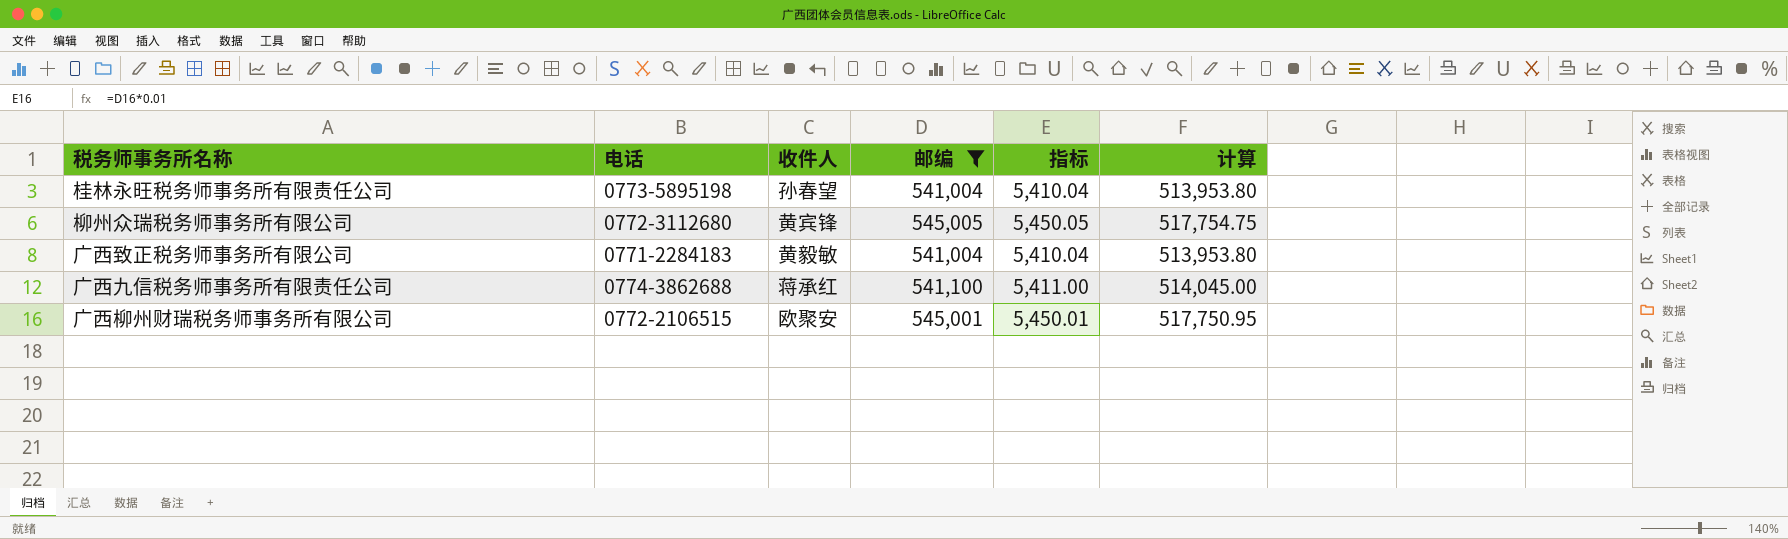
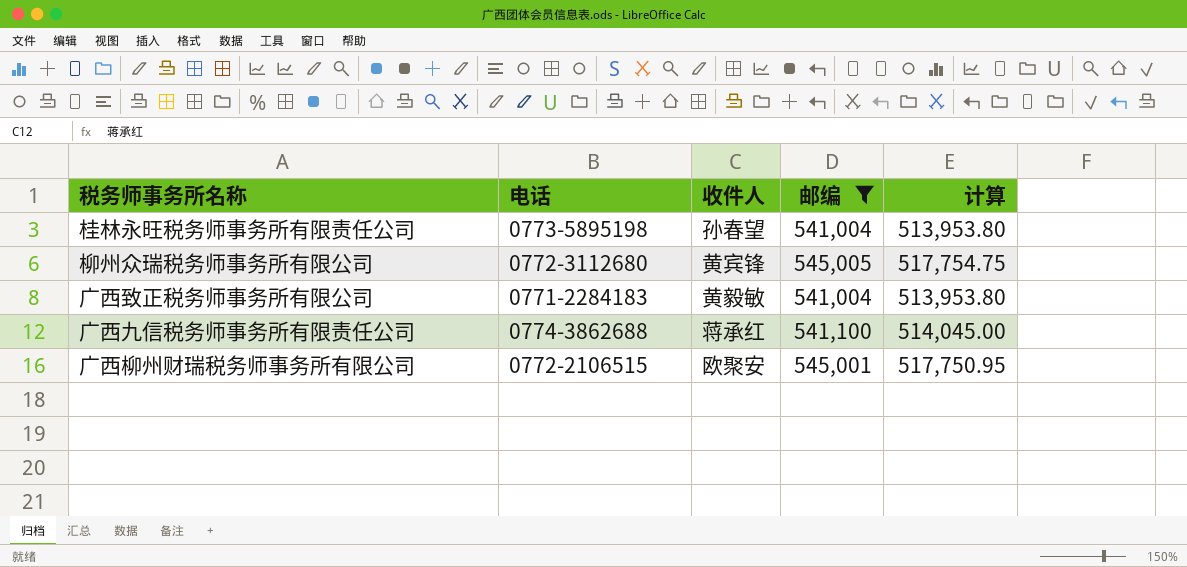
column 指标 | formula: [邮编] * 0.01 -> none

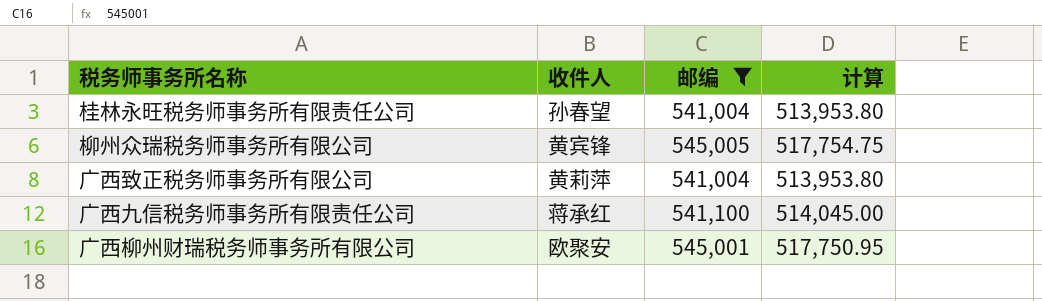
column 电话 | position: 2 -> none
广西致正税务师事务所有限公司 | 收件人: 黄毅敏 -> 黄莉萍

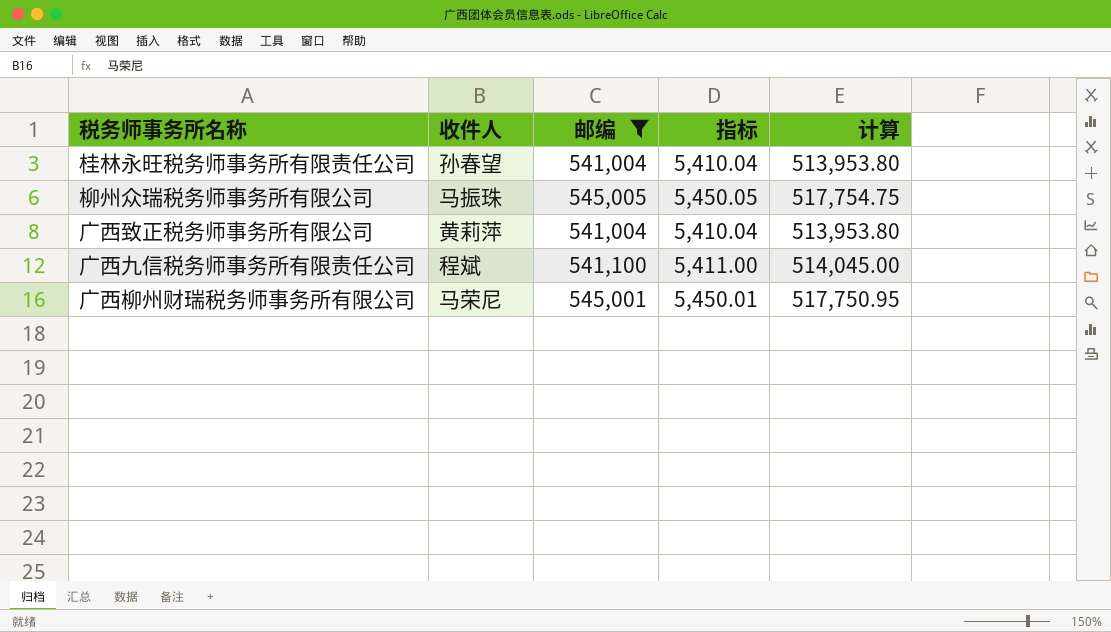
column 指标 | formula: none -> [邮编] * 0.01
柳州众瑞税务师事务所有限公司 | 收件人: 黄宾锋 -> 马振珠
广西九信税务师事务所有限责任公司 | 收件人: 蒋承红 -> 程斌
广西柳州财瑞税务师事务所有限公司 | 收件人: 欧聚安 -> 马荣尼

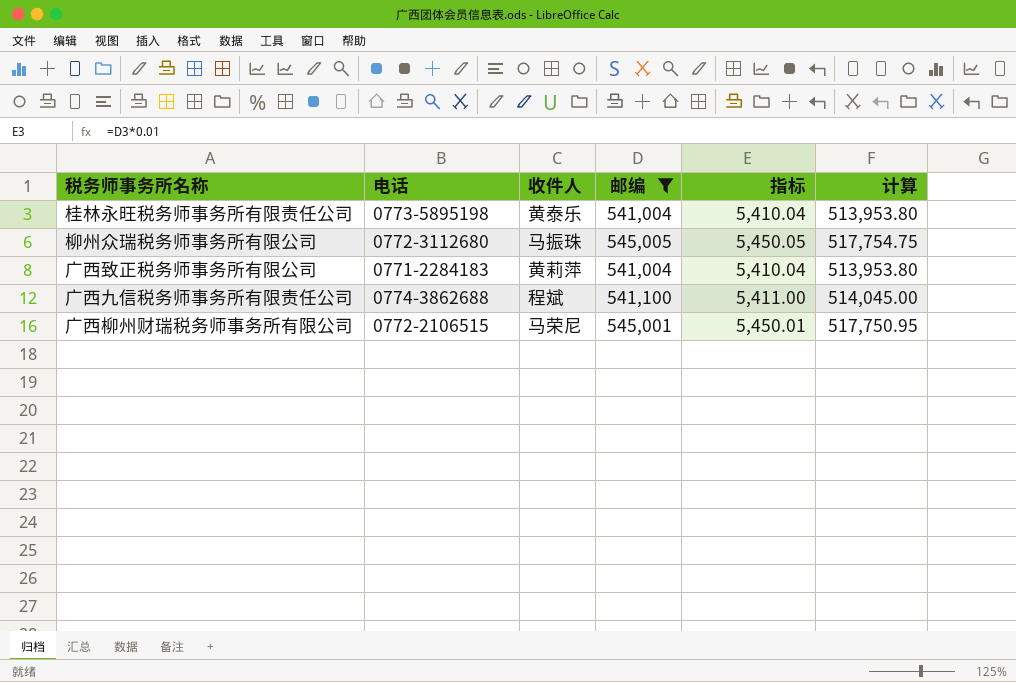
column 电话 | position: none -> 2
桂林永旺税务师事务所有限责任公司 | 收件人: 孙春望 -> 黄泰乐

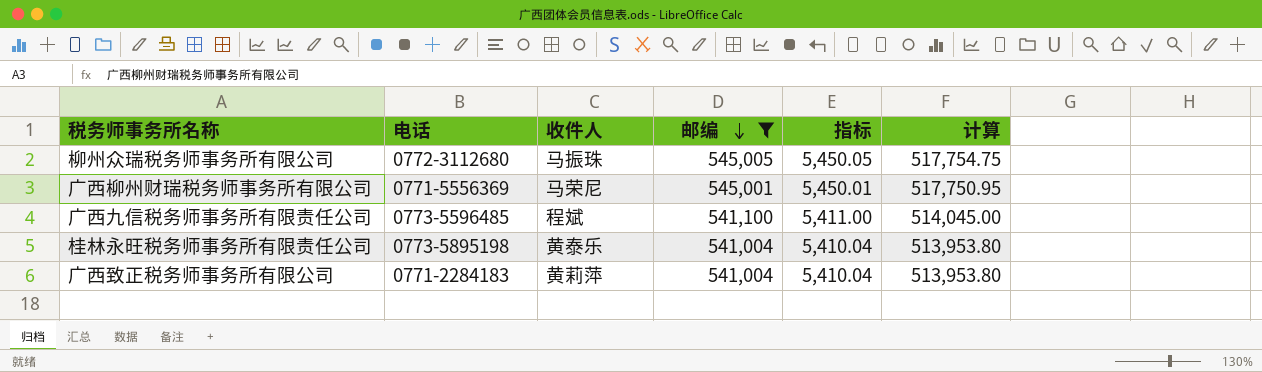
row order: none -> 邮编 descending
广西柳州财瑞税务师事务所有限公司 | 电话: 0772-2106515 -> 0771-5556369
广西九信税务师事务所有限责任公司 | 电话: 0774-3862688 -> 0773-5596485

